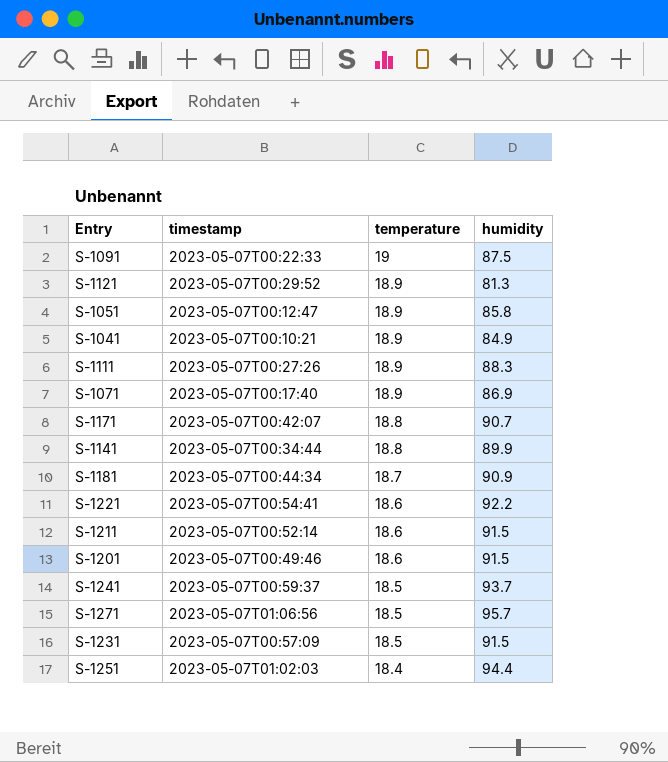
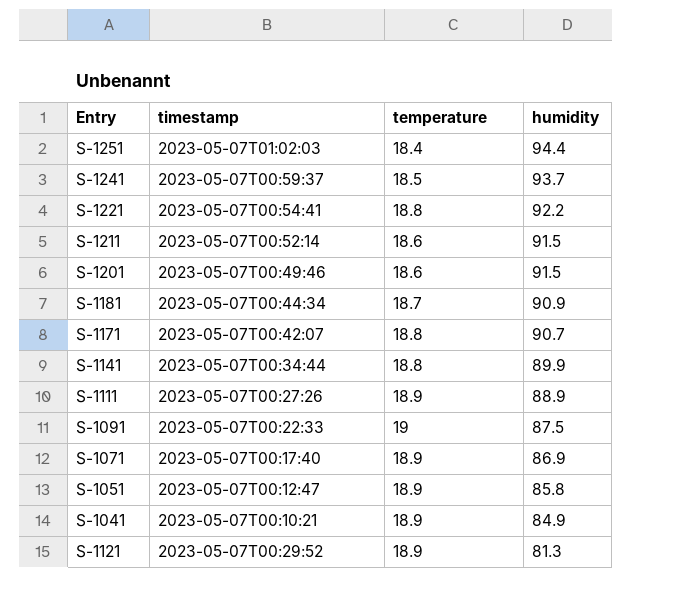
row order: temperature descending -> humidity descending
row S-1271: 2023-05-07T01:06:56 | 18.5 | 95.7 -> none
row S-1231: 2023-05-07T00:57:09 | 18.5 | 91.5 -> none
S-1221 | temperature: 18.6 -> 18.8
S-1111 | humidity: 88.3 -> 88.9

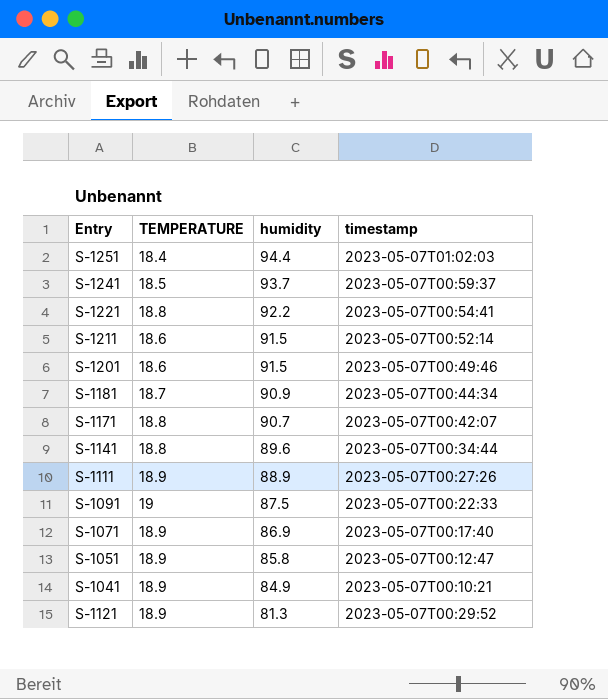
column name: temperature -> TEMPERATURE
column timestamp | position: 2 -> 4
S-1141 | humidity: 89.9 -> 89.6

